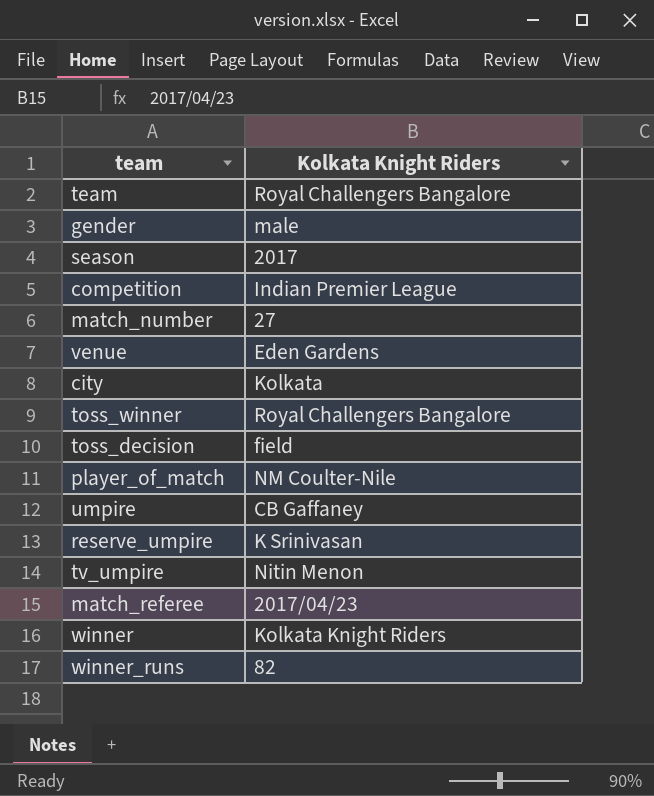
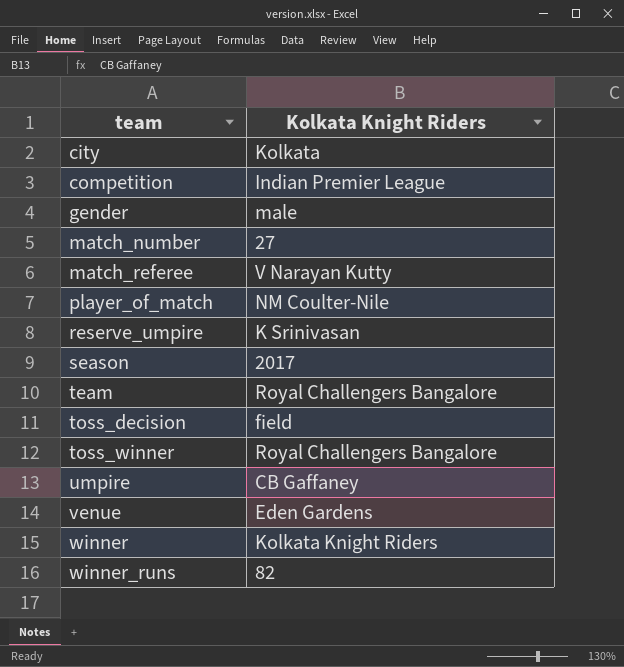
row order: none -> team ascending
row tv_umpire: Nitin Menon -> none
match_referee | Kolkata Knight Riders: 2017/04/23 -> V Narayan Kutty

